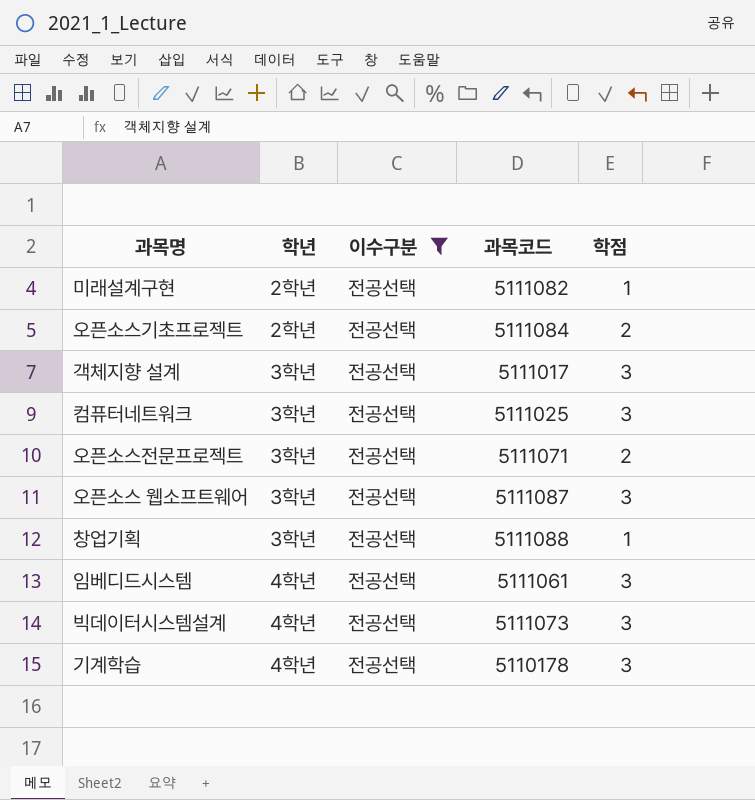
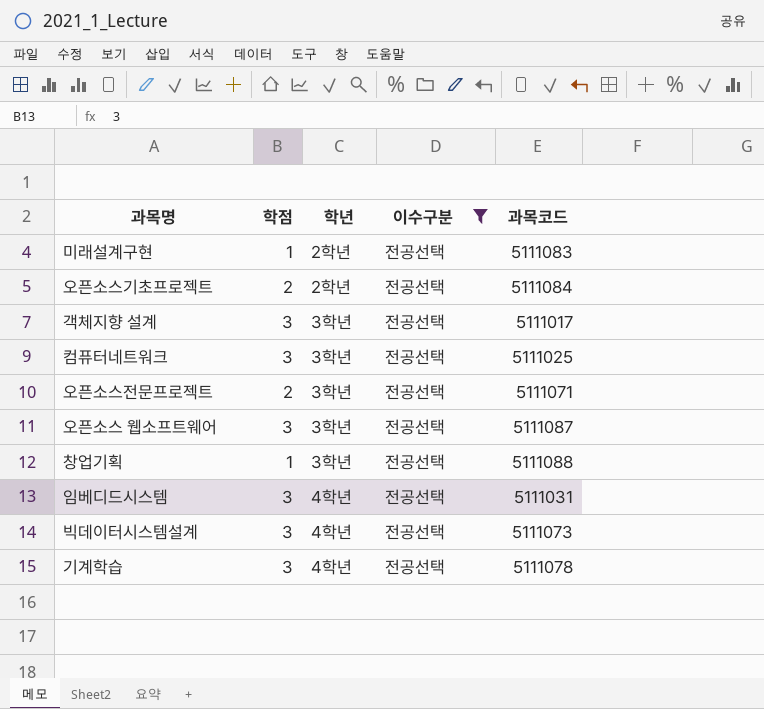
column 학점 | position: 5 -> 2
미래설계구현 | 과목코드: 5111082 -> 5111083
임베디드시스템 | 과목코드: 5111061 -> 5111031
기계학습 | 과목코드: 5110178 -> 5111078

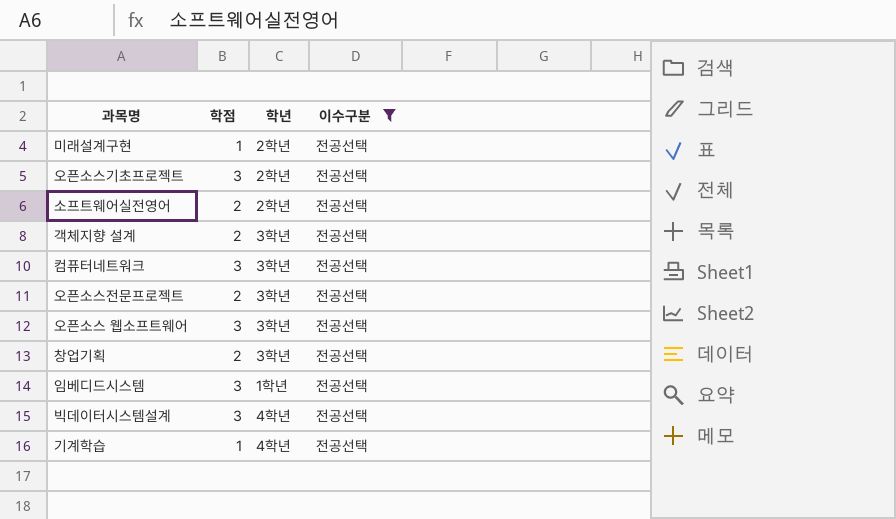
column 과목코드 | position: 5 -> none
오픈소스기초프로젝트 | 학점: 2 -> 3
row 소프트웨어실전영어: none -> 2 | 2학년 | 전공선택
객체지향 설계 | 학점: 3 -> 2
창업기획 | 학점: 1 -> 2
임베디드시스템 | 학년: 4학년 -> 1학년
기계학습 | 학점: 3 -> 1

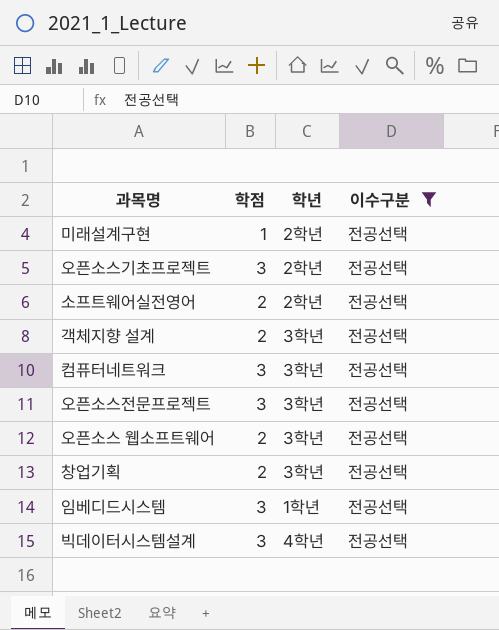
row 기계학습: 1 | 4학년 | 전공선택 -> none
오픈소스전문프로젝트 | 학점: 2 -> 3
오픈소스 웹소프트웨어 | 학점: 3 -> 2

